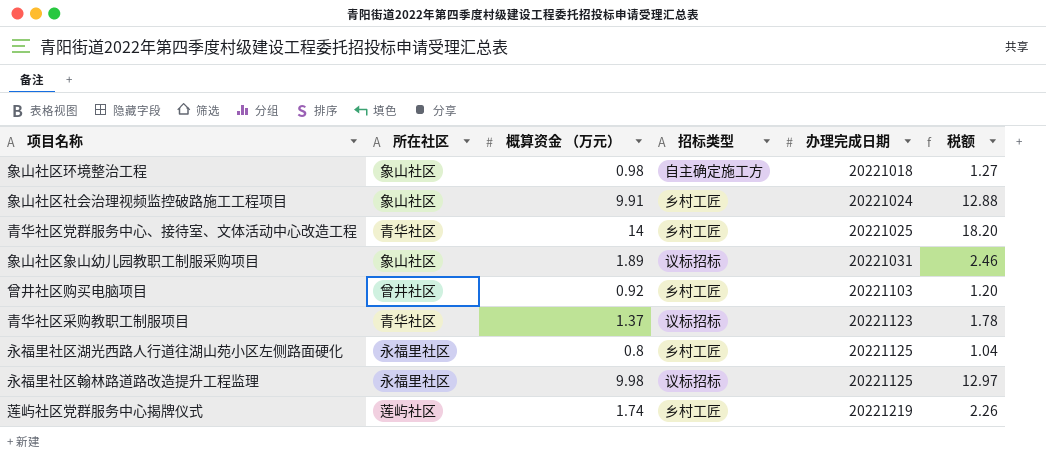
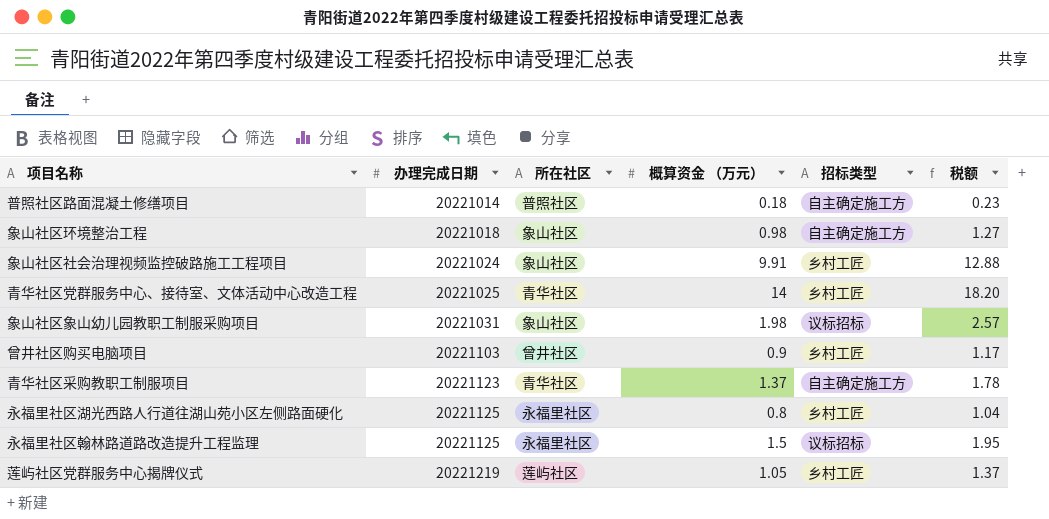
column 办理完成日期 | position: 5 -> 2
row 普照社区路面混凝土修缮项目: none -> 20221014 | 普照社区 | 0.18 | 自主确定施工方 | 0.23
象山社区象山幼儿园教职工制服采购项目 | 概算资金 （万元）: 1.89 -> 1.98
象山社区象山幼儿园教职工制服采购项目 | 税额: 2.46 -> 2.57
曾井社区购买电脑项目 | 概算资金 （万元）: 0.92 -> 0.9
曾井社区购买电脑项目 | 税额: 1.20 -> 1.17
青华社区采购教职工制服项目 | 招标类型: 议标招标 -> 自主确定施工方
永福里社区翰林路道路改造提升工程监理 | 概算资金 （万元）: 9.98 -> 1.5
永福里社区翰林路道路改造提升工程监理 | 税额: 12.97 -> 1.95
莲屿社区党群服务中心揭牌仪式 | 概算资金 （万元）: 1.74 -> 1.05
莲屿社区党群服务中心揭牌仪式 | 税额: 2.26 -> 1.37

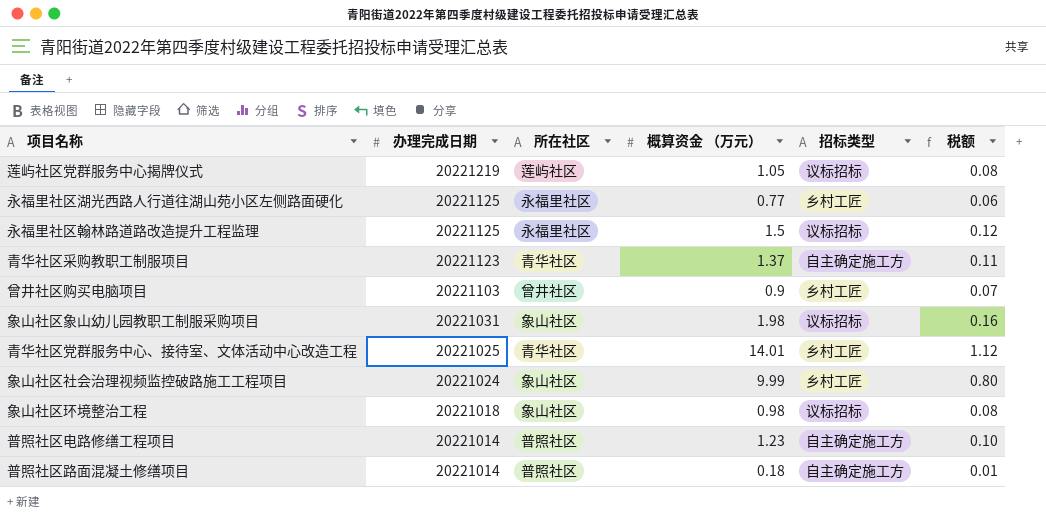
row order: 办理完成日期 ascending -> 办理完成日期 descending
column 税额 | formula: [概算资金 （万元）] * 1.3 -> [概算资金 （万元）] * 0.08
莲屿社区党群服务中心揭牌仪式 | 招标类型: 乡村工匠 -> 议标招标
永福里社区湖光西路人行道往湖山苑小区左侧路面硬化 | 概算资金 （万元）: 0.8 -> 0.77
青华社区党群服务中心、接待室、文体活动中心改造工程 | 概算资金 （万元）: 14 -> 14.01
象山社区社会治理视频监控破路施工工程项目 | 概算资金 （万元）: 9.91 -> 9.99
象山社区环境整治工程 | 招标类型: 自主确定施工方 -> 议标招标
row 普照社区电路修缮工程项目: none -> 20221014 | 普照社区 | 1.23 | 自主确定施工方 | 0.10

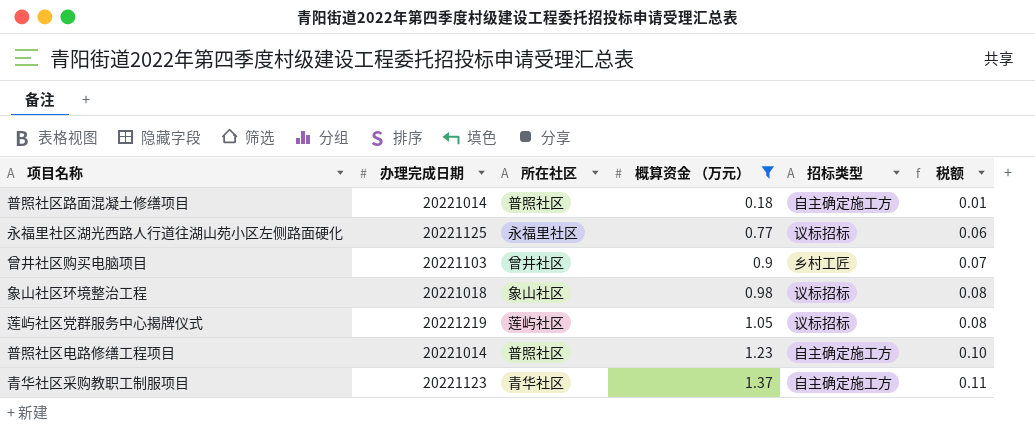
filter: none -> 概算资金 （万元） <= 1.37
row order: 办理完成日期 descending -> 概算资金 （万元） ascending
永福里社区湖光西路人行道往湖山苑小区左侧路面硬化 | 招标类型: 乡村工匠 -> 议标招标

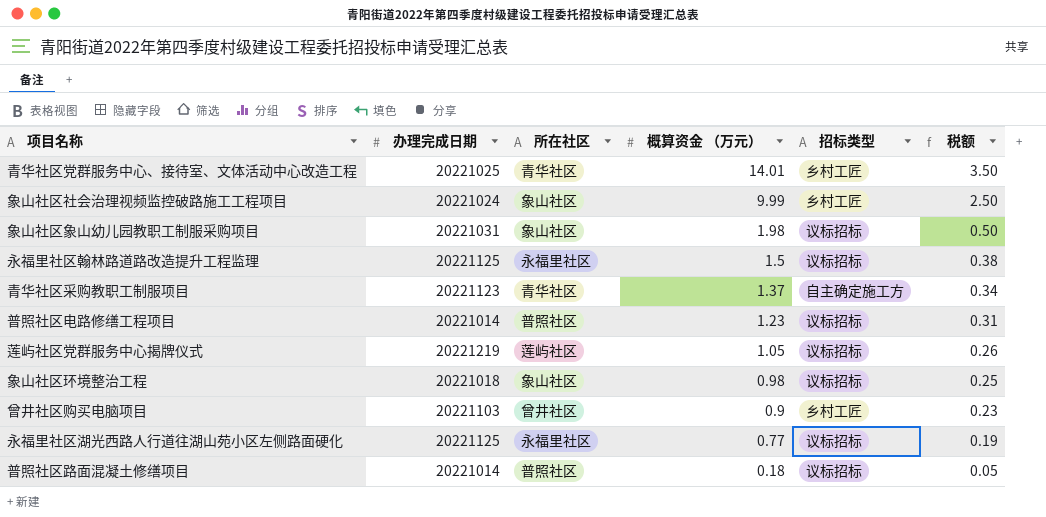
filter: 概算资金 （万元） <= 1.37 -> none
row order: 概算资金 （万元） ascending -> 概算资金 （万元） descending
column 税额 | formula: [概算资金 （万元）] * 0.08 -> [概算资金 （万元）] * 0.25
普照社区电路修缮工程项目 | 招标类型: 自主确定施工方 -> 议标招标
普照社区路面混凝土修缮项目 | 招标类型: 自主确定施工方 -> 议标招标

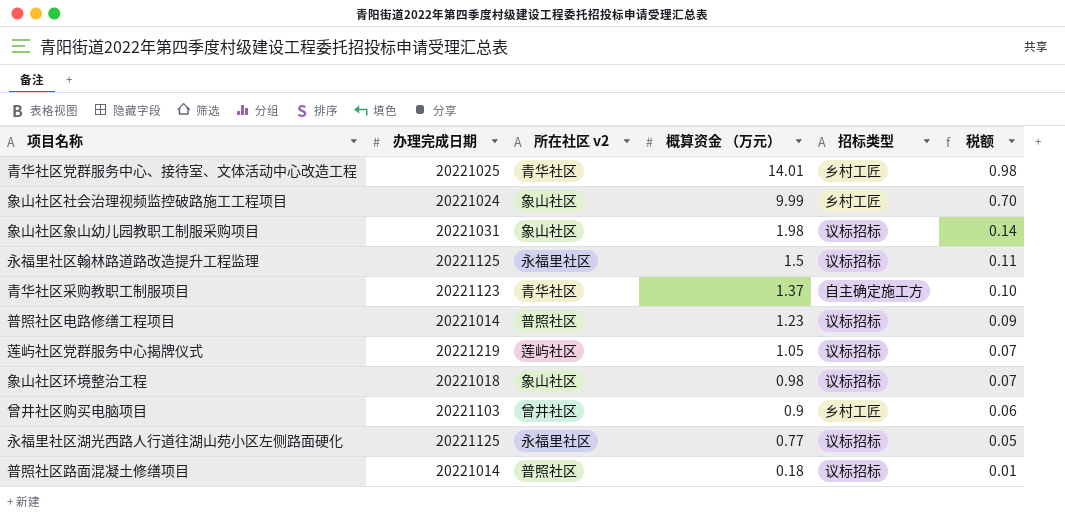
column name: 所在社区 -> 所在社区 v2
column 税额 | formula: [概算资金 （万元）] * 0.25 -> [概算资金 （万元）] * 0.07

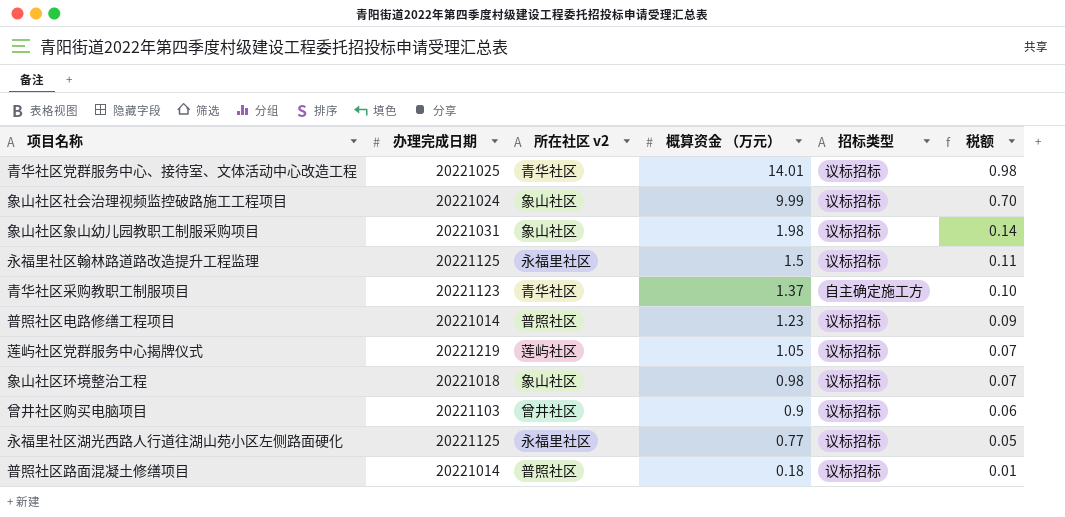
青华社区党群服务中心、接待室、文体活动中心改造工程 | 招标类型: 乡村工匠 -> 议标招标
象山社区社会治理视频监控破路施工工程项目 | 招标类型: 乡村工匠 -> 议标招标
曾井社区购买电脑项目 | 招标类型: 乡村工匠 -> 议标招标

